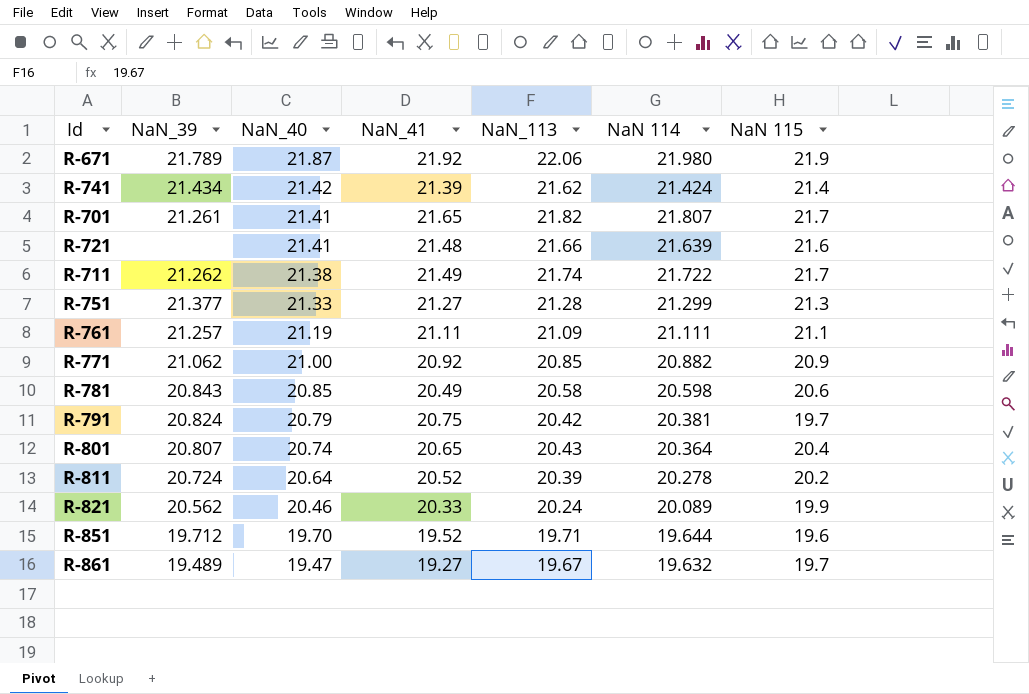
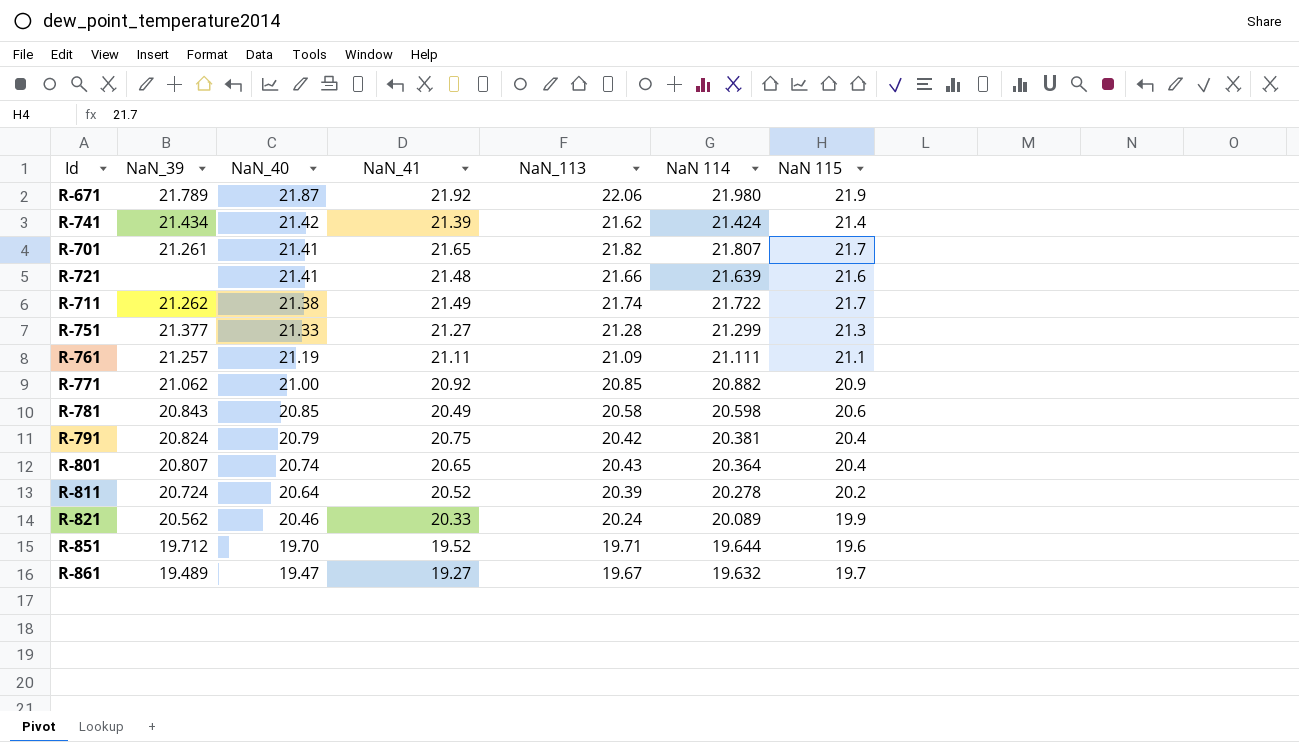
R-791 | NaN 115: 19.7 -> 20.4

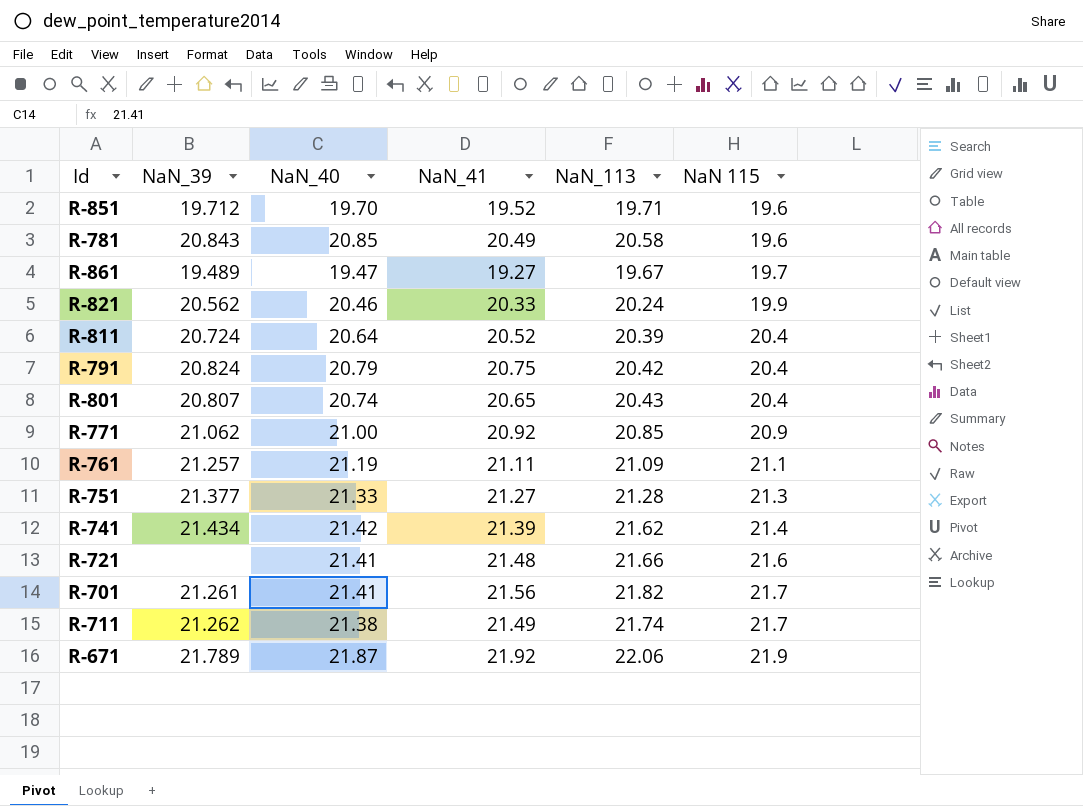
row order: NaN_40 descending -> NaN 115 ascending
column NaN 114 | position: 6 -> none
R-781 | NaN 115: 20.6 -> 19.6
R-811 | NaN 115: 20.2 -> 20.4
R-701 | NaN_41: 21.65 -> 21.56

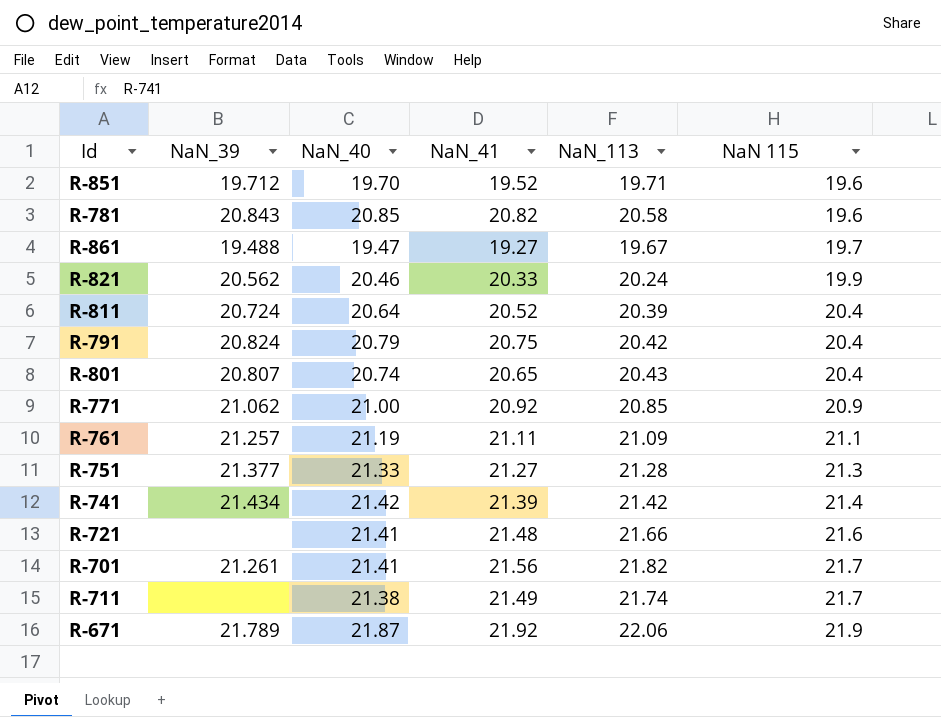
R-781 | NaN_41: 20.49 -> 20.82
R-861 | NaN_39: 19.489 -> 19.488
R-741 | NaN_113: 21.62 -> 21.42
R-711 | NaN_39: 21.262 -> none

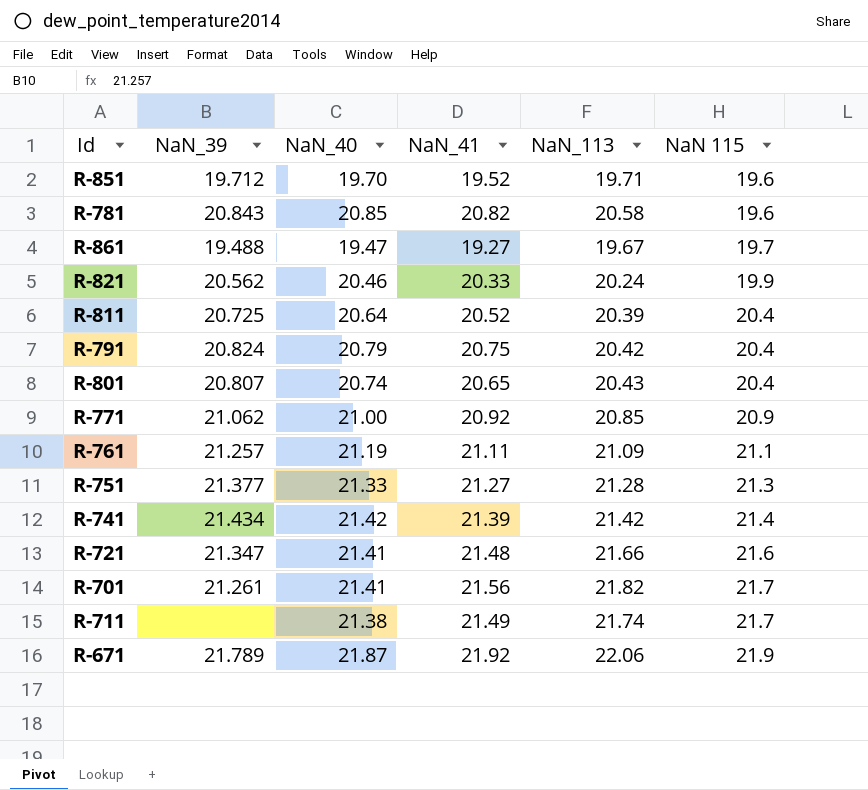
R-811 | NaN_39: 20.724 -> 20.725
R-721 | NaN_39: none -> 21.347

